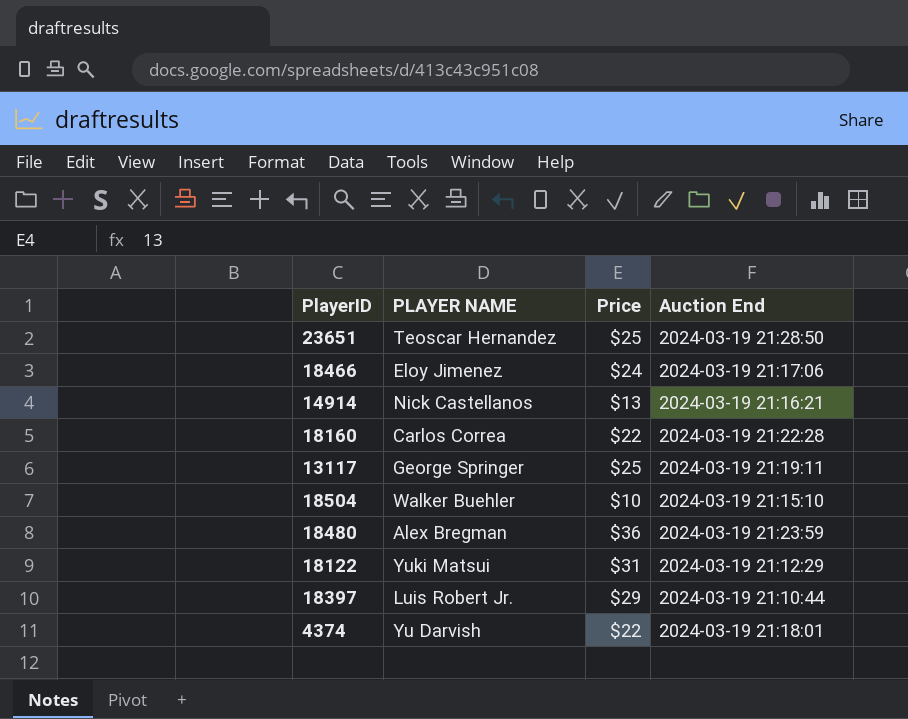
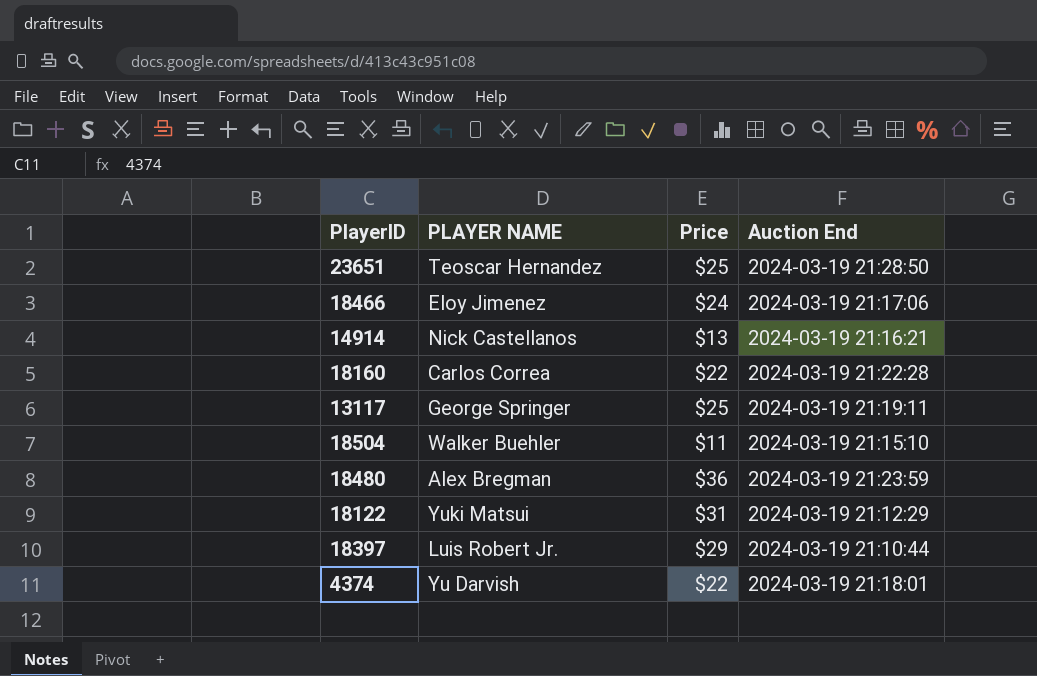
18504 | Price: $10 -> $11

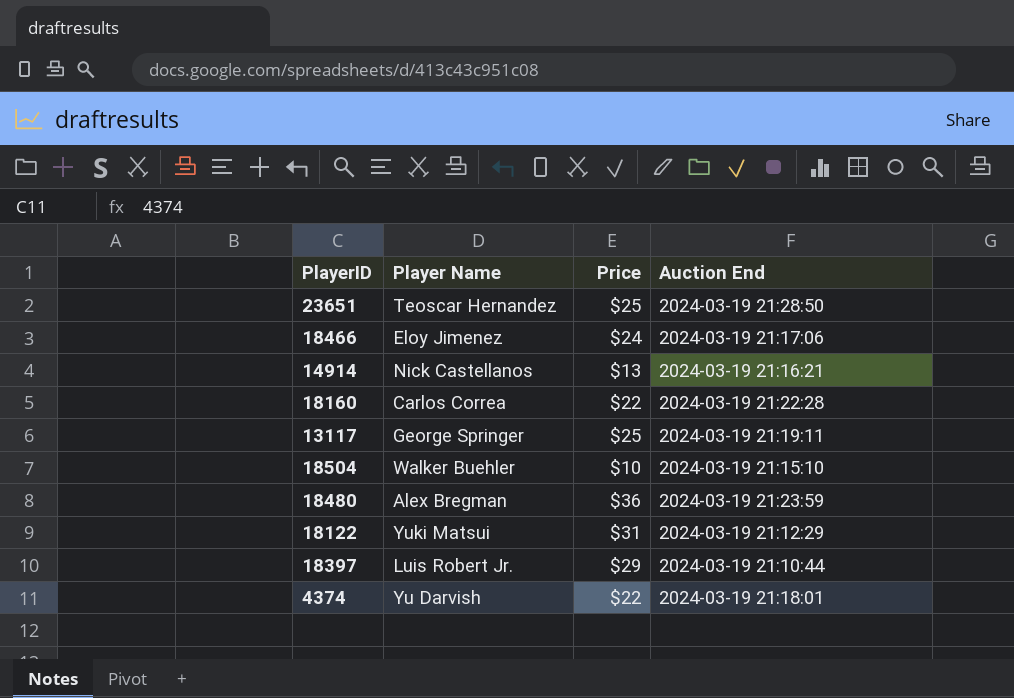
column name: PLAYER NAME -> Player Name
18504 | Price: $11 -> $10

